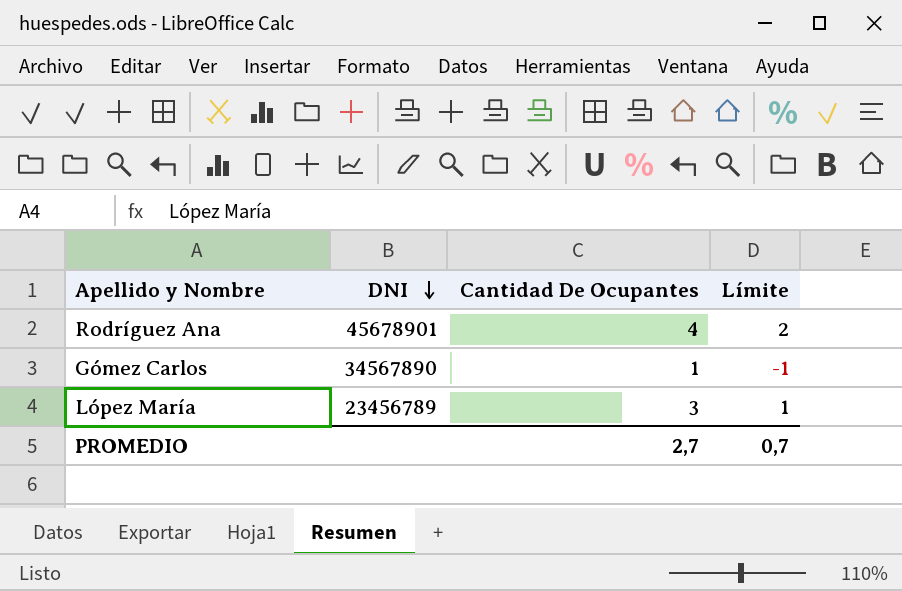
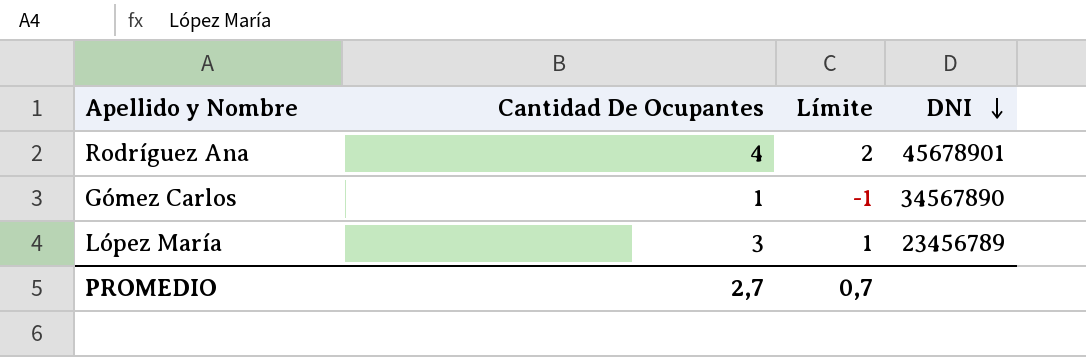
column DNI | position: 2 -> 4

